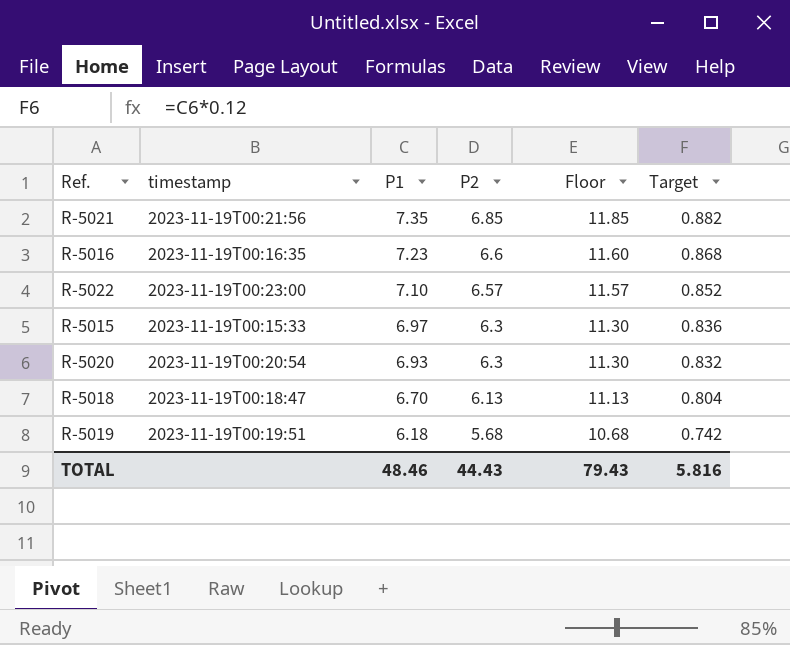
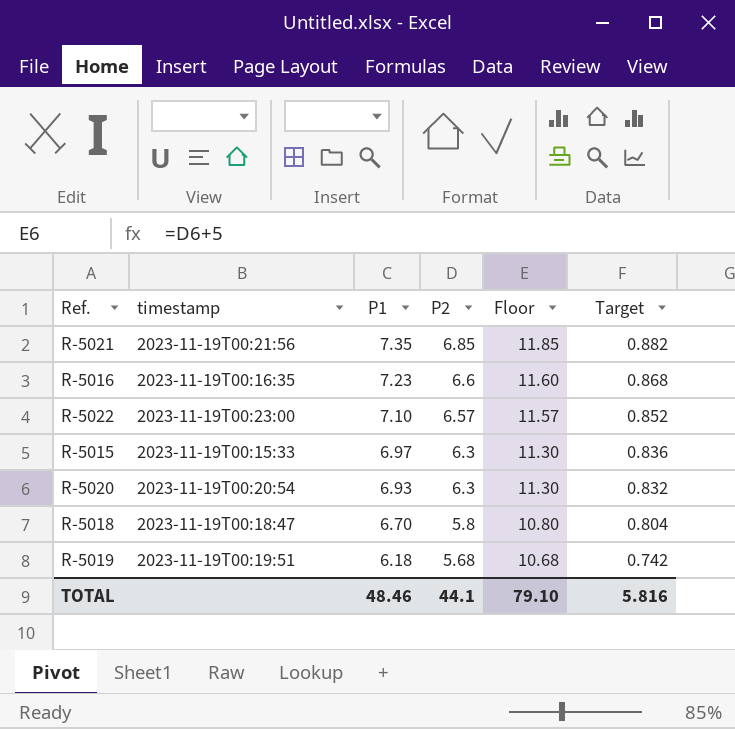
R-5018 | P2: 6.13 -> 5.8
R-5018 | Floor: 11.13 -> 10.80
TOTAL | P2: 44.43 -> 44.1
TOTAL | Floor: 79.43 -> 79.10

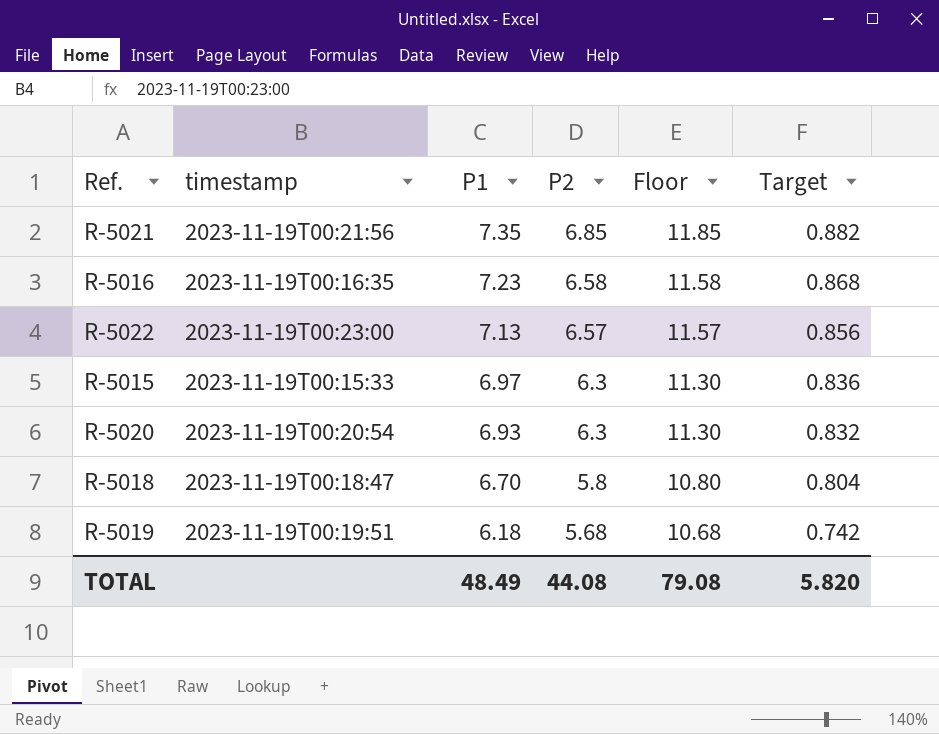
R-5016 | P2: 6.6 -> 6.58
R-5016 | Floor: 11.60 -> 11.58
R-5022 | P1: 7.10 -> 7.13
R-5022 | Target: 0.852 -> 0.856
TOTAL | P1: 48.46 -> 48.49
TOTAL | P2: 44.1 -> 44.08
TOTAL | Floor: 79.10 -> 79.08
TOTAL | Target: 5.816 -> 5.820

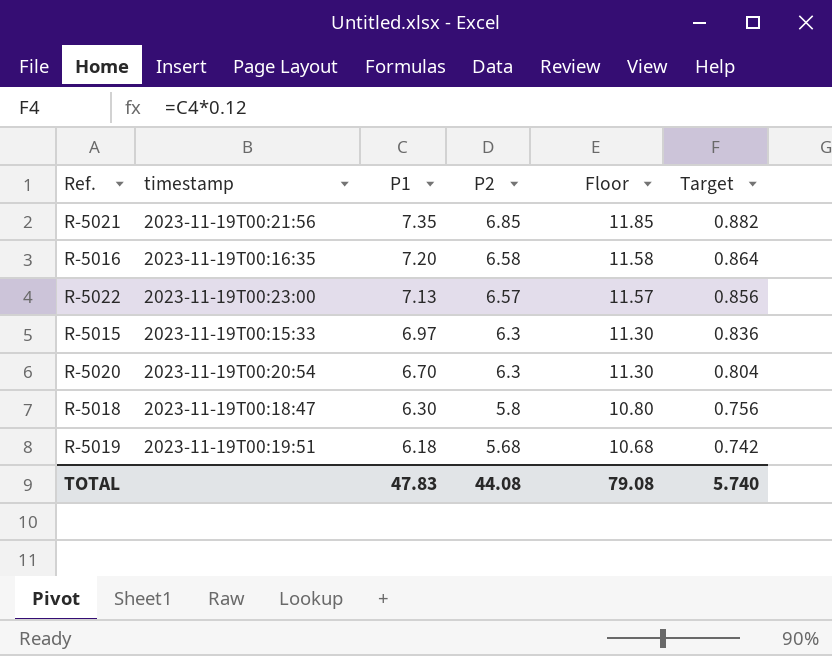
R-5016 | P1: 7.23 -> 7.20
R-5016 | Target: 0.868 -> 0.864
R-5020 | P1: 6.93 -> 6.70
R-5020 | Target: 0.832 -> 0.804
R-5018 | P1: 6.70 -> 6.30
R-5018 | Target: 0.804 -> 0.756
TOTAL | P1: 48.49 -> 47.83
TOTAL | Target: 5.820 -> 5.740

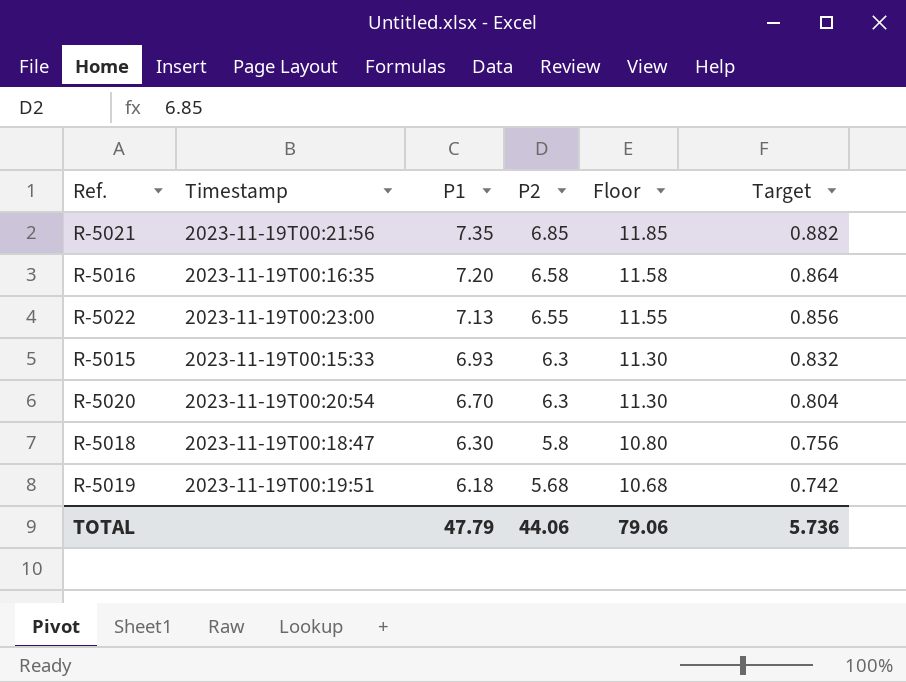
column name: timestamp -> Timestamp
R-5022 | P2: 6.57 -> 6.55
R-5022 | Floor: 11.57 -> 11.55
R-5015 | P1: 6.97 -> 6.93
R-5015 | Target: 0.836 -> 0.832
TOTAL | P1: 47.83 -> 47.79
TOTAL | P2: 44.08 -> 44.06
TOTAL | Floor: 79.08 -> 79.06
TOTAL | Target: 5.740 -> 5.736

